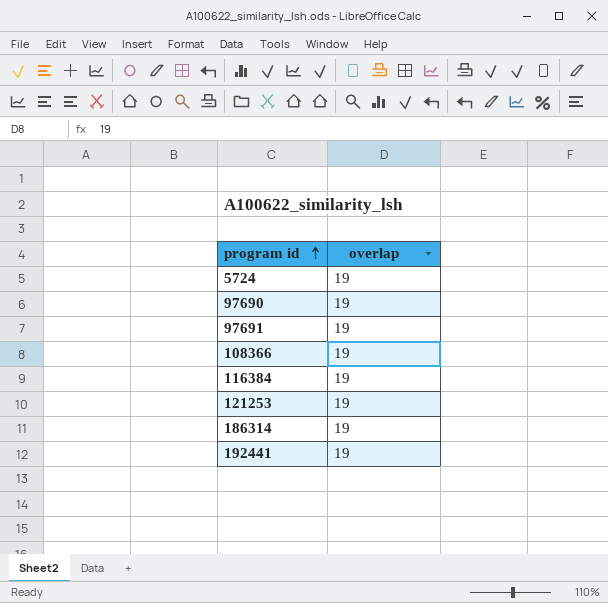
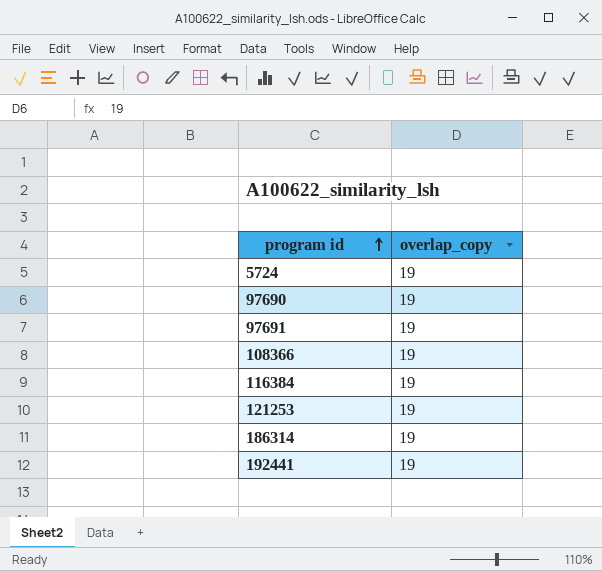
column name: overlap -> overlap_copy

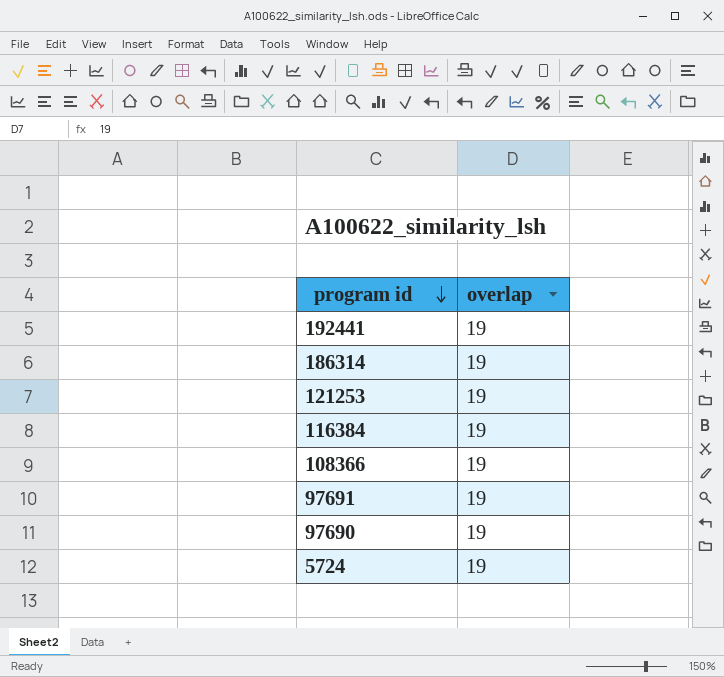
row order: program id ascending -> program id descending
column name: overlap_copy -> overlap

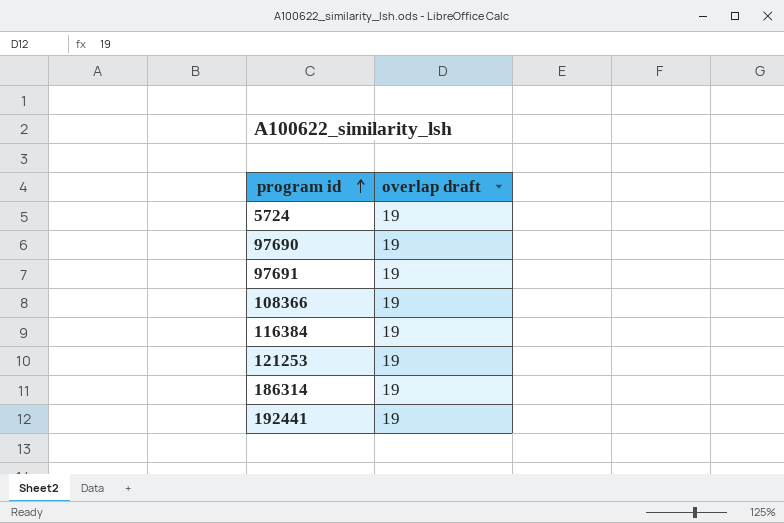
row order: program id descending -> program id ascending
column name: overlap -> overlap draft

